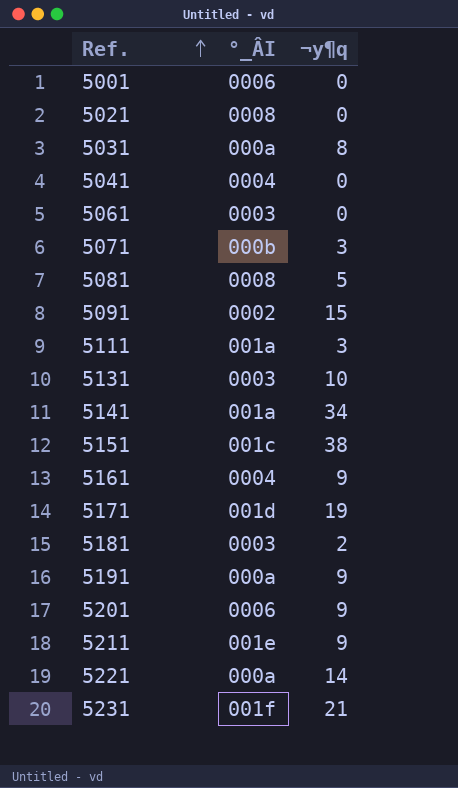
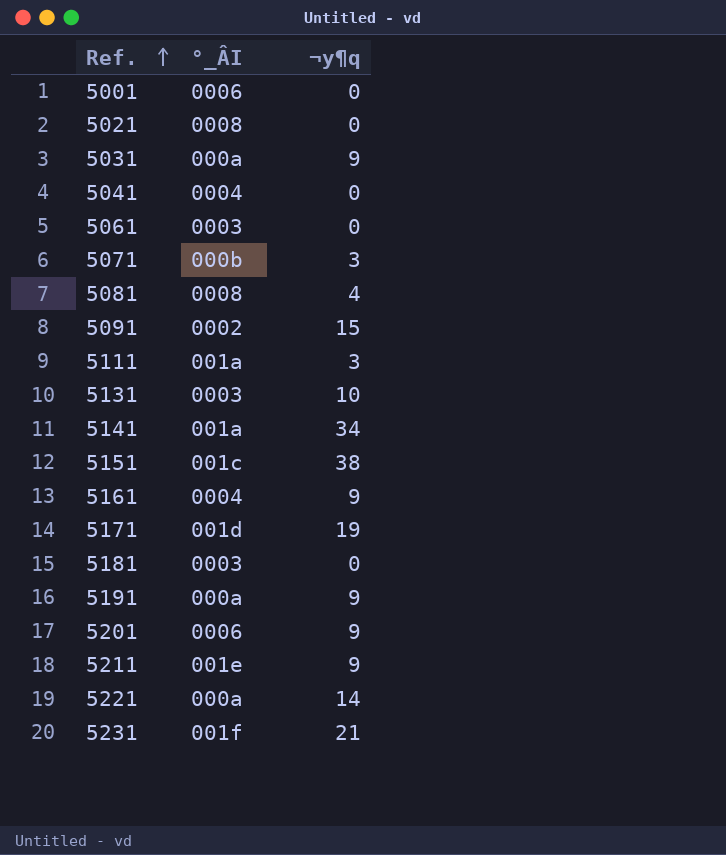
5031 | ¬y¶q: 8 -> 9
5081 | ¬y¶q: 5 -> 4
5181 | ¬y¶q: 2 -> 0

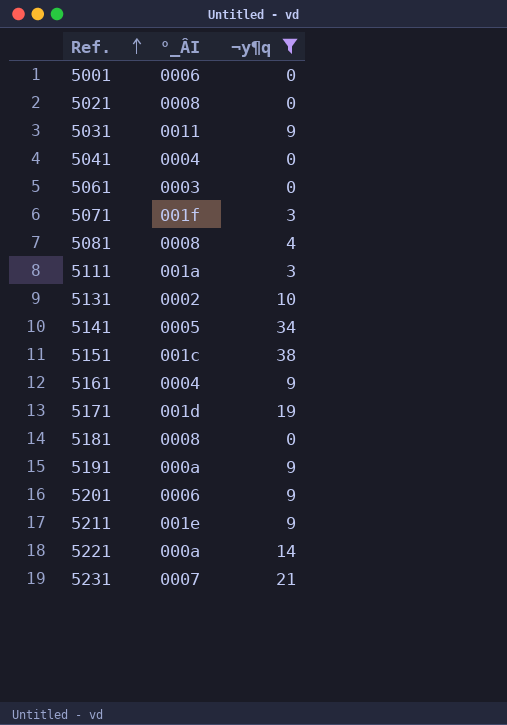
filter: none -> ¬y¶q != 15
5031 | °_ÂI: 000a -> 0011
5071 | °_ÂI: 000b -> 001f
5131 | °_ÂI: 0003 -> 0002
5141 | °_ÂI: 001a -> 0005
5181 | °_ÂI: 0003 -> 0008
5231 | °_ÂI: 001f -> 0007

